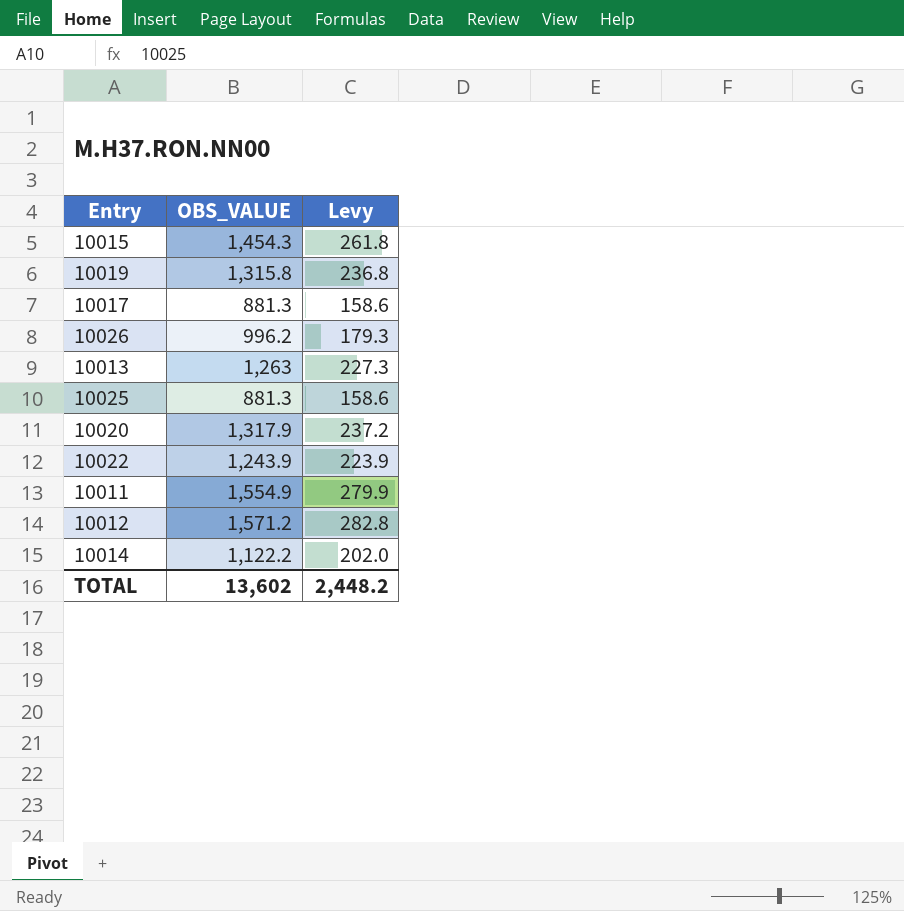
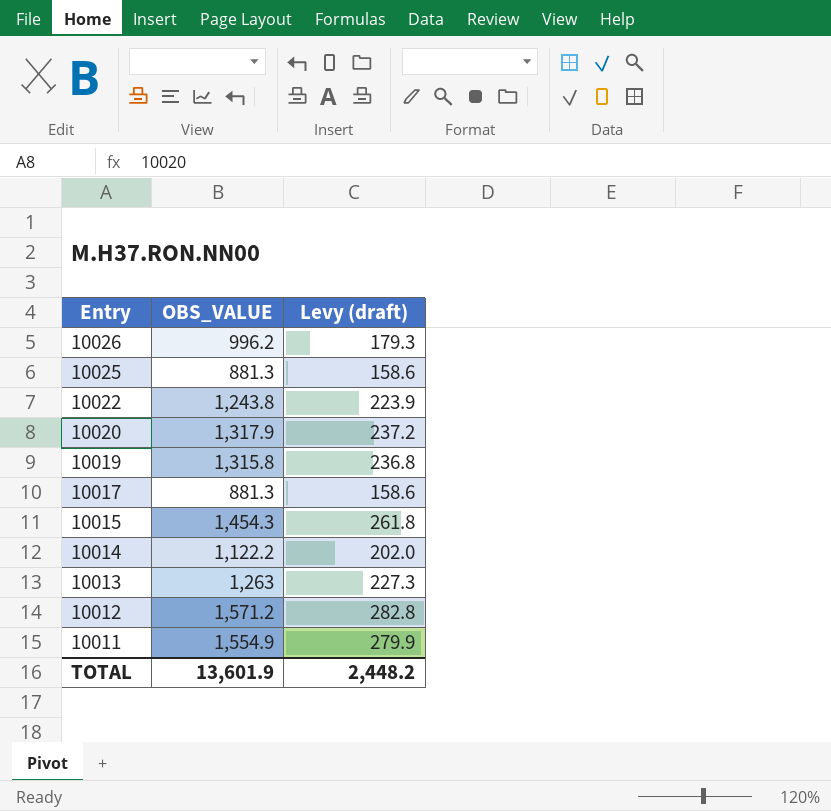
row order: none -> Entry descending
column name: Levy -> Levy (draft)
10022 | OBS_VALUE: 1,243.9 -> 1,243.8
TOTAL | OBS_VALUE: 13,602 -> 13,601.9

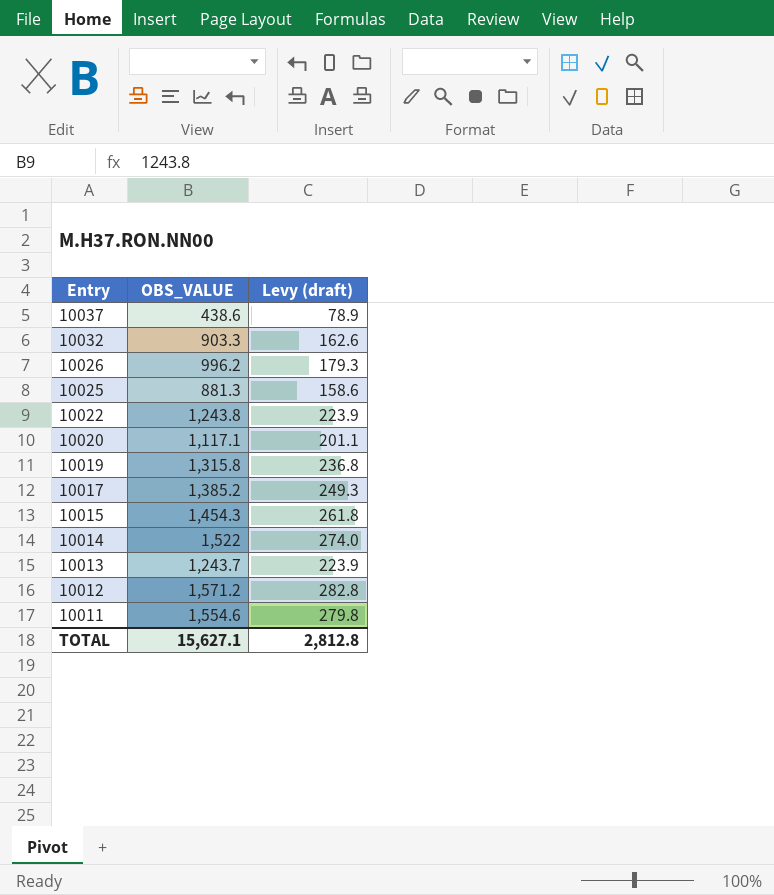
row 10037: none -> 438.6 | 78.9
row 10032: none -> 903.3 | 162.6
10020 | OBS_VALUE: 1,317.9 -> 1,117.1
10020 | Levy (draft): 237.2 -> 201.1
10017 | OBS_VALUE: 881.3 -> 1,385.2
10017 | Levy (draft): 158.6 -> 249.3
10014 | OBS_VALUE: 1,122.2 -> 1,522
10014 | Levy (draft): 202.0 -> 274.0
10013 | OBS_VALUE: 1,263 -> 1,243.7
10013 | Levy (draft): 227.3 -> 223.9
10011 | OBS_VALUE: 1,554.9 -> 1,554.6
10011 | Levy (draft): 279.9 -> 279.8
TOTAL | OBS_VALUE: 13,601.9 -> 15,627.1
TOTAL | Levy (draft): 2,448.2 -> 2,812.8

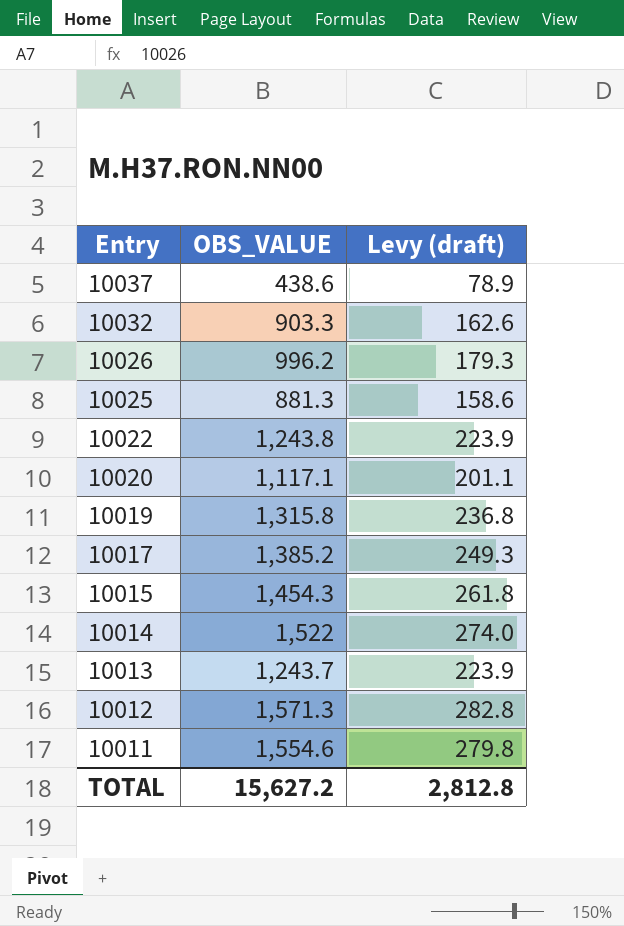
10012 | OBS_VALUE: 1,571.2 -> 1,571.3
TOTAL | OBS_VALUE: 15,627.1 -> 15,627.2

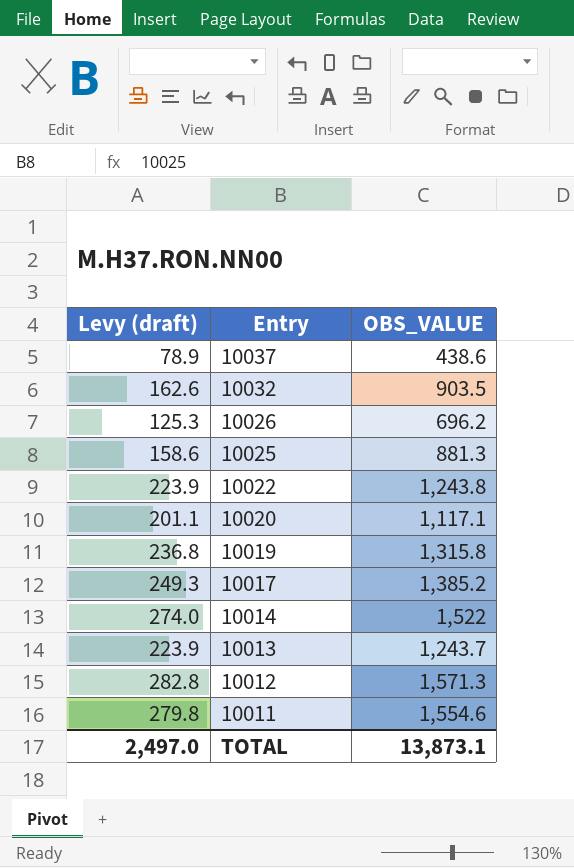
column Levy (draft) | position: 3 -> 1
row 10015: 1,454.3 | 261.8 -> none
10032 | OBS_VALUE: 903.3 -> 903.5
10026 | Levy (draft): 179.3 -> 125.3
10026 | OBS_VALUE: 996.2 -> 696.2
TOTAL | Levy (draft): 2,812.8 -> 2,497.0
TOTAL | OBS_VALUE: 15,627.2 -> 13,873.1

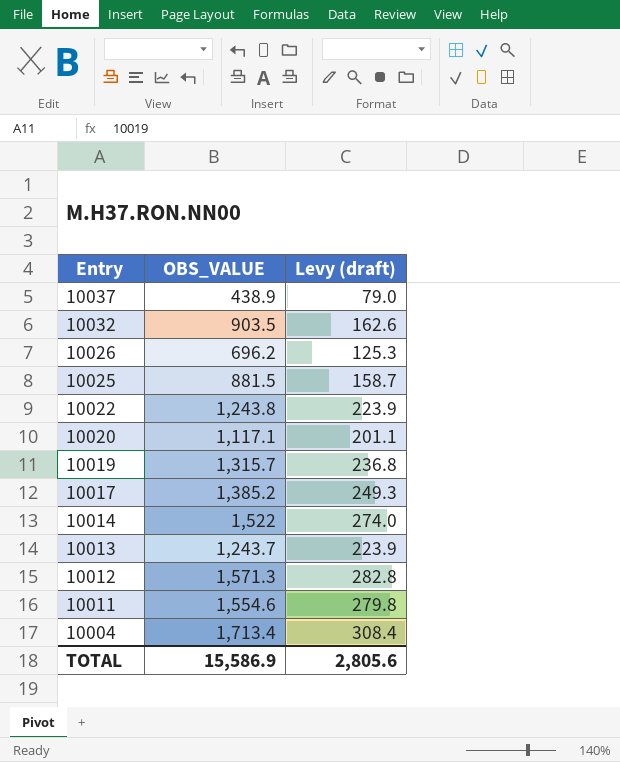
column Levy (draft) | position: 1 -> 3
10037 | OBS_VALUE: 438.6 -> 438.9
10037 | Levy (draft): 78.9 -> 79.0
10025 | OBS_VALUE: 881.3 -> 881.5
10025 | Levy (draft): 158.6 -> 158.7
10019 | OBS_VALUE: 1,315.8 -> 1,315.7
row 10004: none -> 1,713.4 | 308.4
TOTAL | OBS_VALUE: 13,873.1 -> 15,586.9
TOTAL | Levy (draft): 2,497.0 -> 2,805.6

